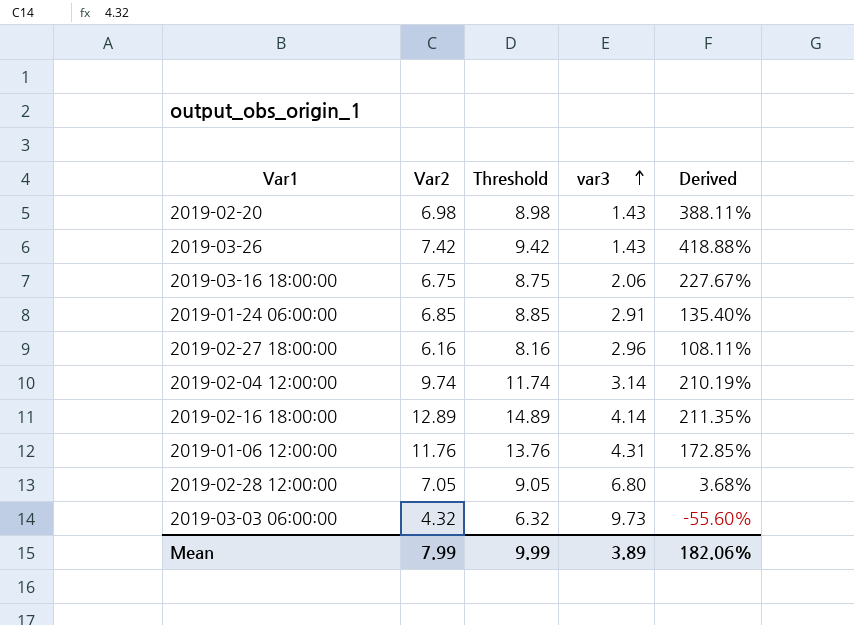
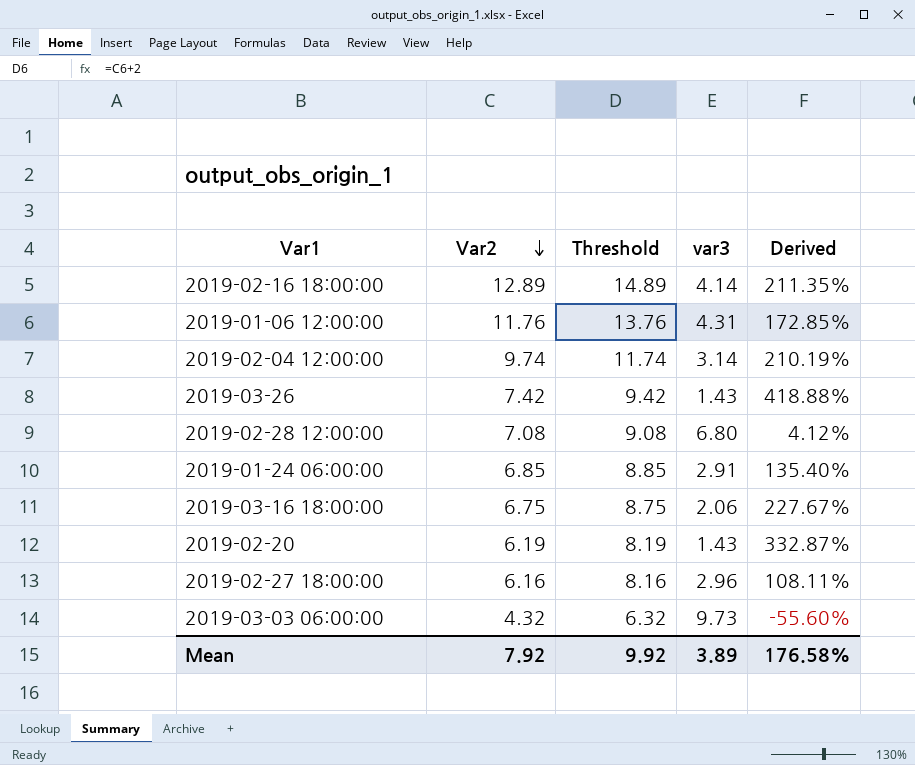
row order: var3 ascending -> Var2 descending
2019-02-28 12:00:00 | Var2: 7.05 -> 7.08
2019-02-28 12:00:00 | Threshold: 9.05 -> 9.08
2019-02-28 12:00:00 | Derived: 3.68% -> 4.12%
2019-02-20 | Var2: 6.98 -> 6.19
2019-02-20 | Threshold: 8.98 -> 8.19
2019-02-20 | Derived: 388.11% -> 332.87%
Mean | Var2: 7.99 -> 7.92
Mean | Threshold: 9.99 -> 9.92
Mean | Derived: 182.06% -> 176.58%

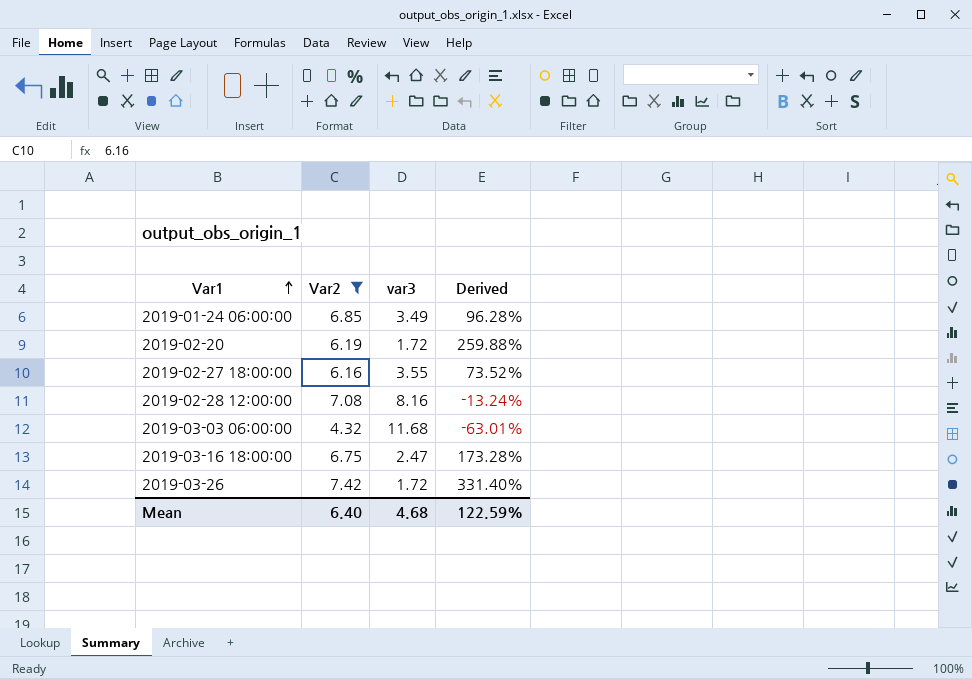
filter: none -> Var2 <= 7.42
row order: Var2 descending -> Var1 ascending
column Threshold | formula: [Var2] + 2 -> none
2019-01-24 06:00:00 | var3: 2.91 -> 3.49
2019-01-24 06:00:00 | Derived: 135.40% -> 96.28%
2019-02-20 | var3: 1.43 -> 1.72
2019-02-20 | Derived: 332.87% -> 259.88%
2019-02-27 18:00:00 | var3: 2.96 -> 3.55
2019-02-27 18:00:00 | Derived: 108.11% -> 73.52%
2019-02-28 12:00:00 | var3: 6.80 -> 8.16
2019-02-28 12:00:00 | Derived: 4.12% -> -13.24%
2019-03-03 06:00:00 | var3: 9.73 -> 11.68
2019-03-03 06:00:00 | Derived: -55.60% -> -63.01%
2019-03-16 18:00:00 | var3: 2.06 -> 2.47
2019-03-16 18:00:00 | Derived: 227.67% -> 173.28%
2019-03-26 | var3: 1.43 -> 1.72
2019-03-26 | Derived: 418.88% -> 331.40%
Mean | Var2: 7.92 -> 6.40
Mean | var3: 3.89 -> 4.68
Mean | Derived: 176.58% -> 122.59%

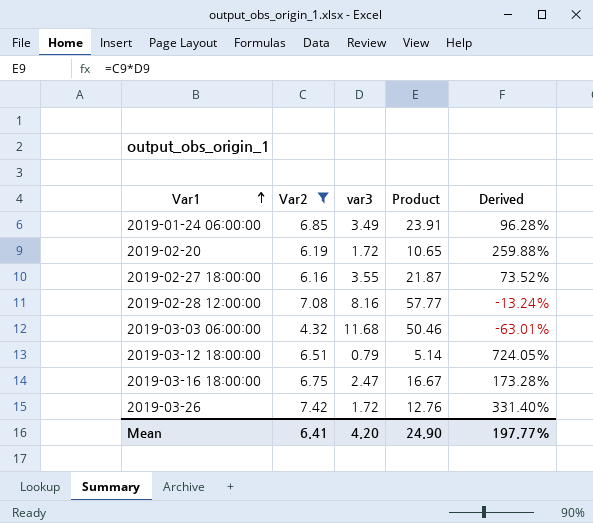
column Product | formula: none -> [Var2] * [var3]
row 2019-03-12 18:00:00: none -> 6.51 | 0.79 | 5.14 | 724.05%
Mean | Var2: 6.40 -> 6.41
Mean | var3: 4.68 -> 4.20
Mean | Derived: 122.59% -> 197.77%

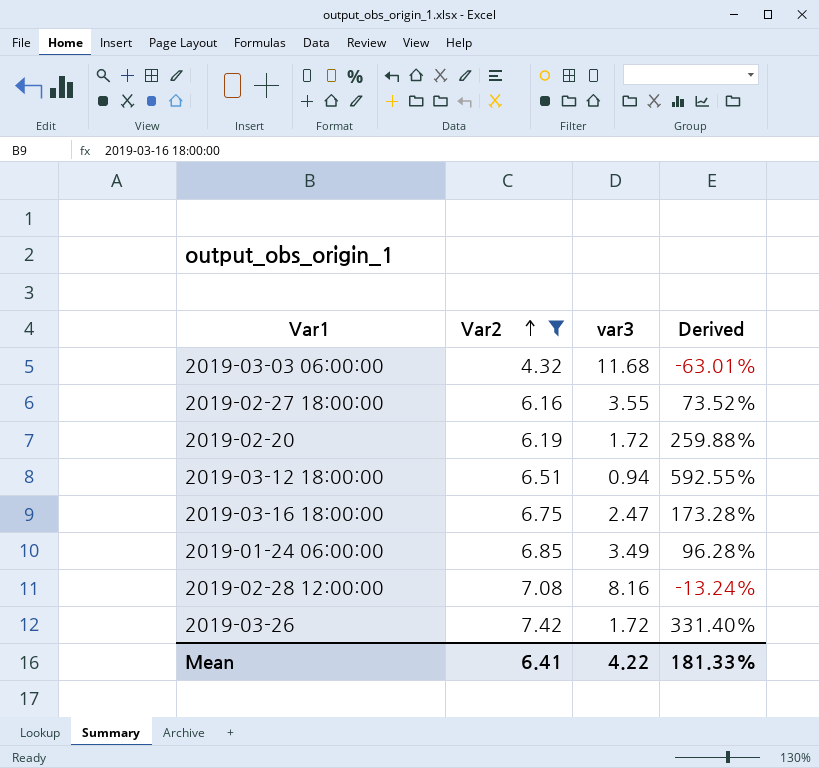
row order: Var1 ascending -> Var2 ascending
column Product | formula: [Var2] * [var3] -> none
2019-03-12 18:00:00 | var3: 0.79 -> 0.94
2019-03-12 18:00:00 | Derived: 724.05% -> 592.55%
Mean | var3: 4.20 -> 4.22
Mean | Derived: 197.77% -> 181.33%

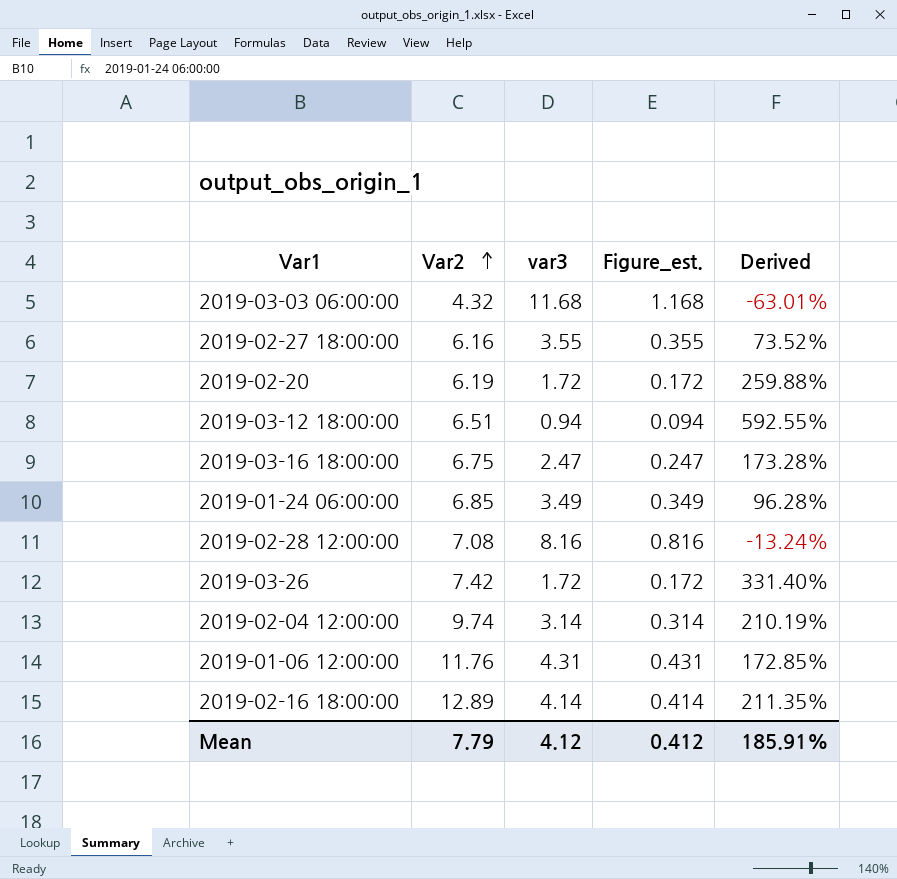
filter: Var2 <= 7.42 -> none
column Figure_est. | formula: none -> [var3] * 0.1
Mean | Var2: 6.41 -> 7.79
Mean | var3: 4.22 -> 4.12
Mean | Derived: 181.33% -> 185.91%

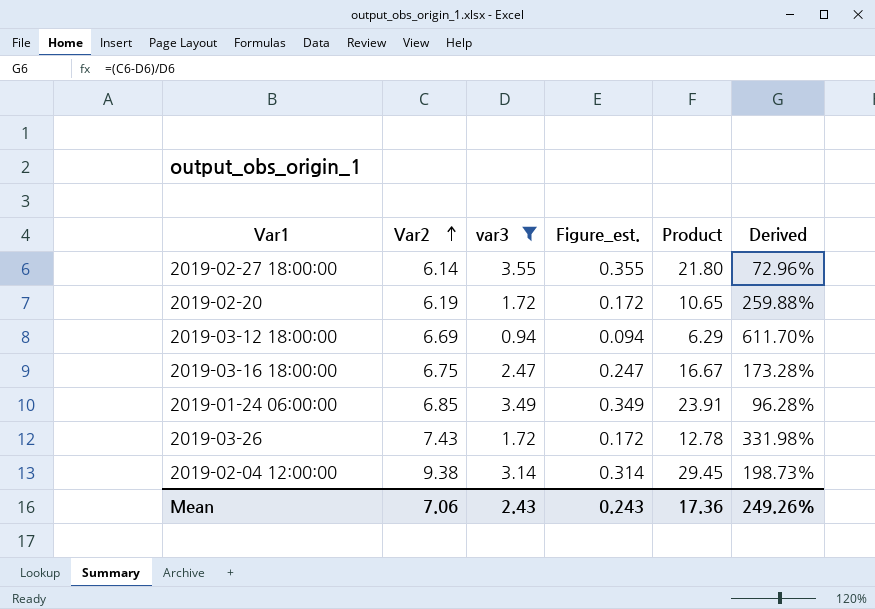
filter: none -> var3 <= 3.55
column Product | formula: none -> [Var2] * [var3]
2019-02-27 18:00:00 | Var2: 6.16 -> 6.14
2019-02-27 18:00:00 | Derived: 73.52% -> 72.96%
2019-03-12 18:00:00 | Var2: 6.51 -> 6.69
2019-03-12 18:00:00 | Derived: 592.55% -> 611.70%
2019-03-26 | Var2: 7.42 -> 7.43
2019-03-26 | Derived: 331.40% -> 331.98%
2019-02-04 12:00:00 | Var2: 9.74 -> 9.38
2019-02-04 12:00:00 | Derived: 210.19% -> 198.73%
Mean | Var2: 7.79 -> 7.06
Mean | var3: 4.12 -> 2.43
Mean | Figure_est.: 0.412 -> 0.243
Mean | Derived: 185.91% -> 249.26%

